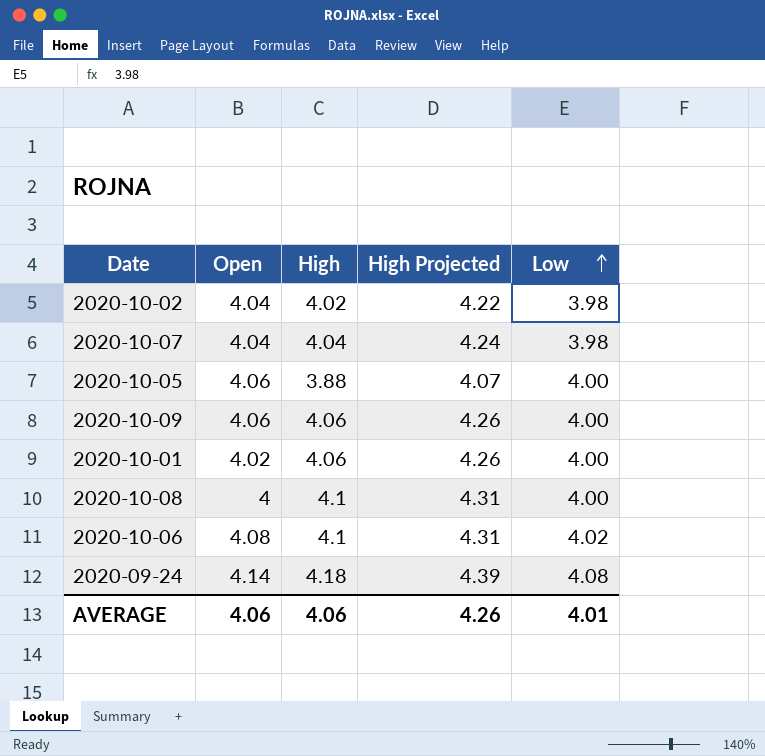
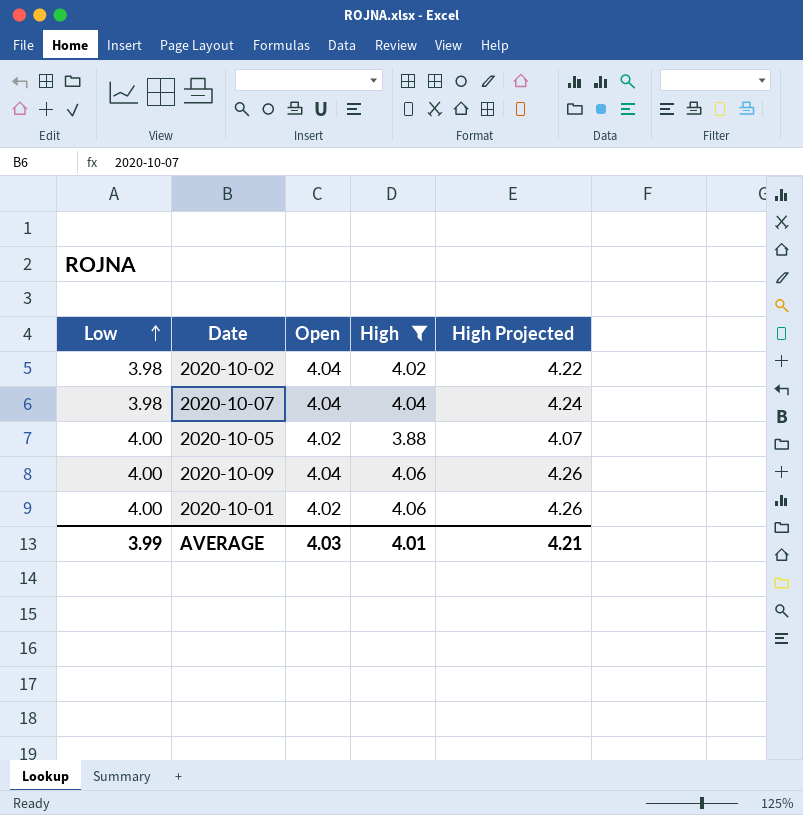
filter: none -> High <= 4.06
column Low | position: 5 -> 1
2020-10-05 | Open: 4.06 -> 4.02
2020-10-09 | Open: 4.06 -> 4.04
AVERAGE | Low: 4.01 -> 3.99
AVERAGE | Open: 4.06 -> 4.03
AVERAGE | High: 4.06 -> 4.01
AVERAGE | High Projected: 4.26 -> 4.21

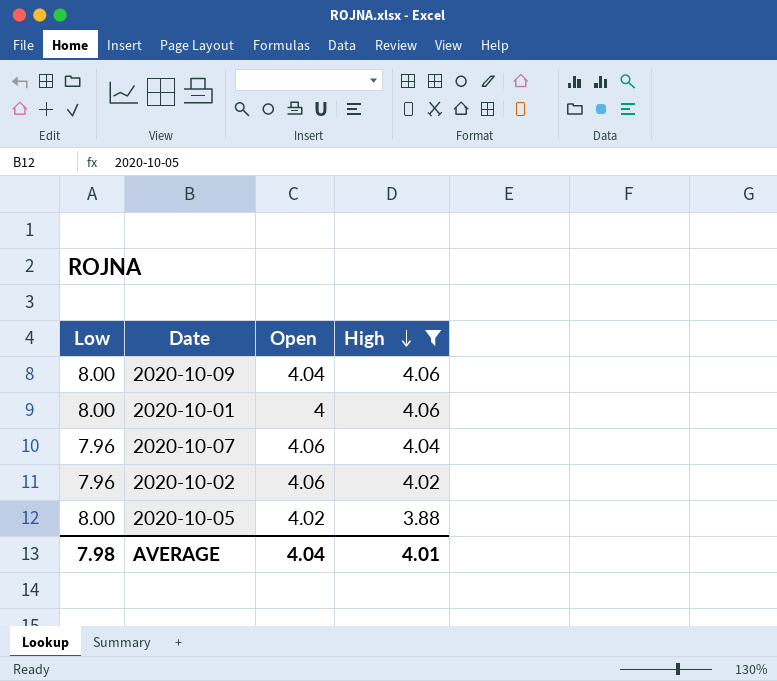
row order: Low ascending -> High descending
column High Projected | formula: [High] * 1.05 -> none
2020-10-09 | Low: 4.00 -> 8.00
2020-10-01 | Low: 4.00 -> 8.00
2020-10-01 | Open: 4.02 -> 4
2020-10-07 | Low: 3.98 -> 7.96
2020-10-07 | Open: 4.04 -> 4.06
2020-10-02 | Low: 3.98 -> 7.96
2020-10-02 | Open: 4.04 -> 4.06
2020-10-05 | Low: 4.00 -> 8.00
AVERAGE | Low: 3.99 -> 7.98
AVERAGE | Open: 4.03 -> 4.04

